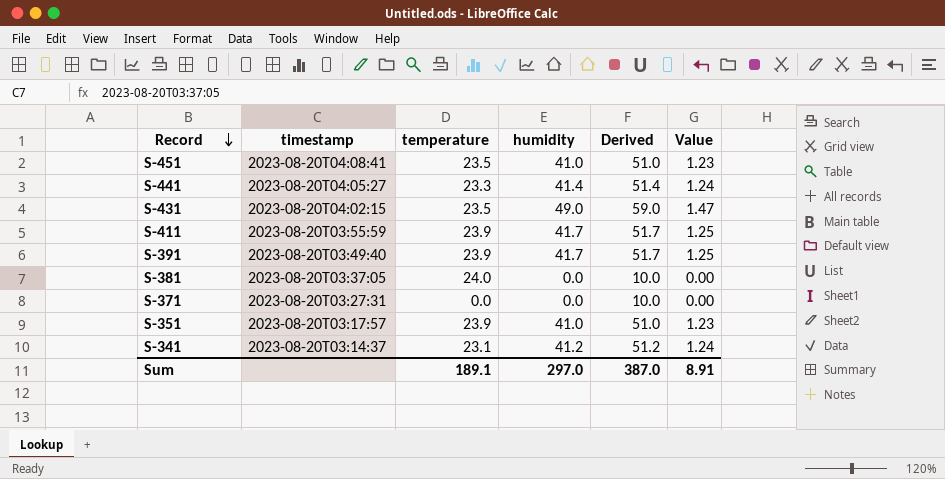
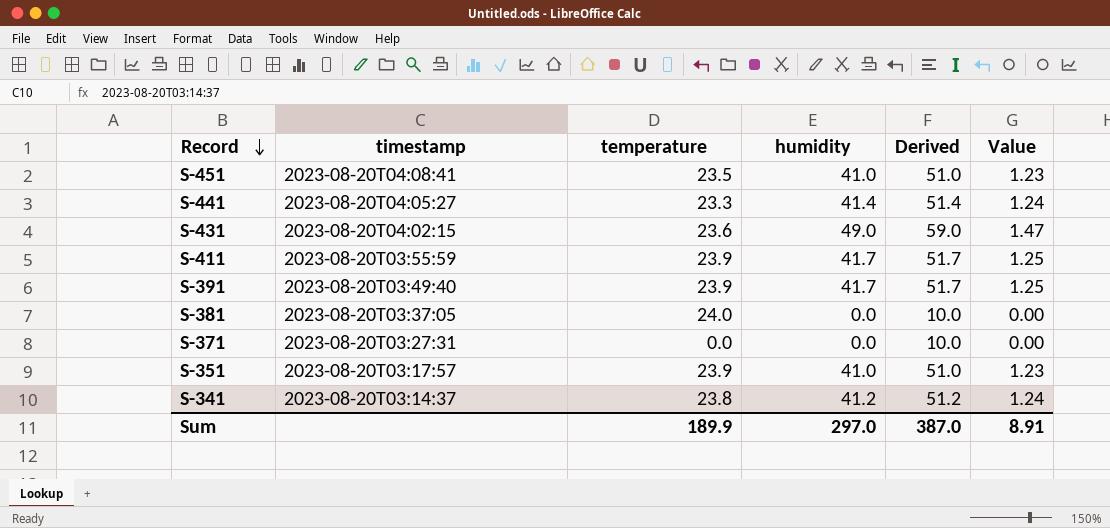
S-431 | temperature: 23.5 -> 23.6
S-341 | temperature: 23.1 -> 23.8
Sum | temperature: 189.1 -> 189.9

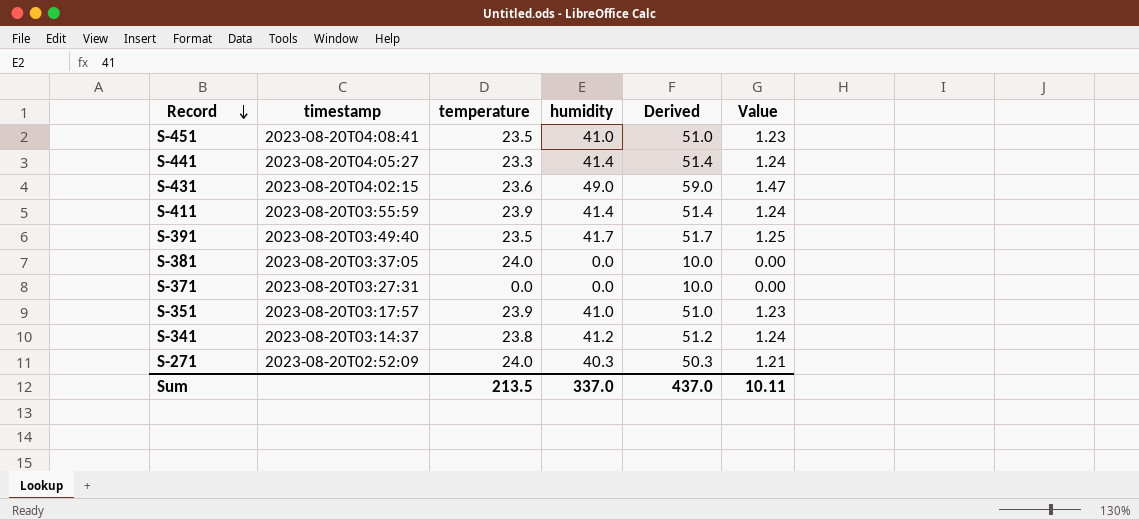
S-411 | humidity: 41.7 -> 41.4
S-411 | Derived: 51.7 -> 51.4
S-411 | Value: 1.25 -> 1.24
S-391 | temperature: 23.9 -> 23.5
row S-271: none -> 2023-08-20T02:52:09 | 24.0 | 40.3 | 50.3 | 1.21
Sum | temperature: 189.9 -> 213.5
Sum | humidity: 297.0 -> 337.0
Sum | Derived: 387.0 -> 437.0
Sum | Value: 8.91 -> 10.11

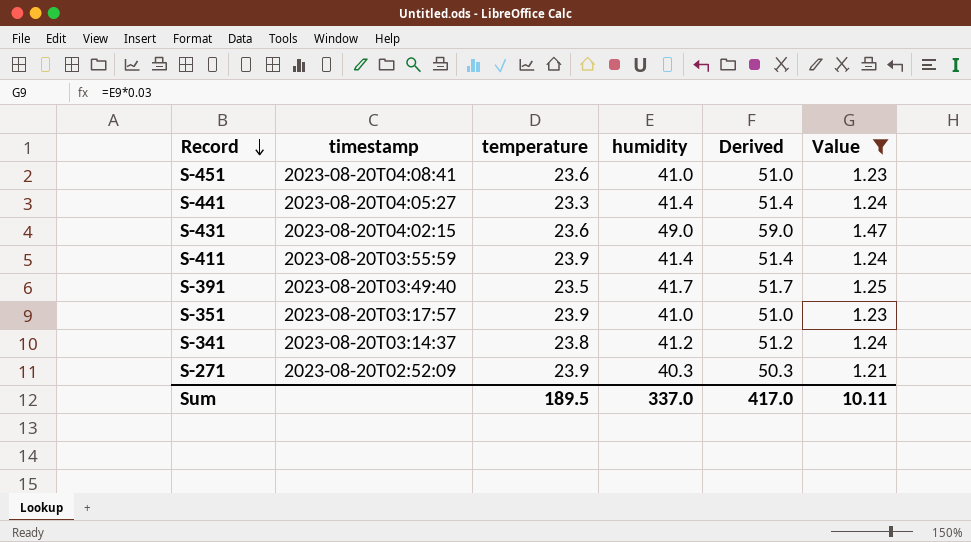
filter: none -> Value != 0.00
S-451 | temperature: 23.5 -> 23.6
S-271 | temperature: 24.0 -> 23.9
Sum | temperature: 213.5 -> 189.5
Sum | Derived: 437.0 -> 417.0

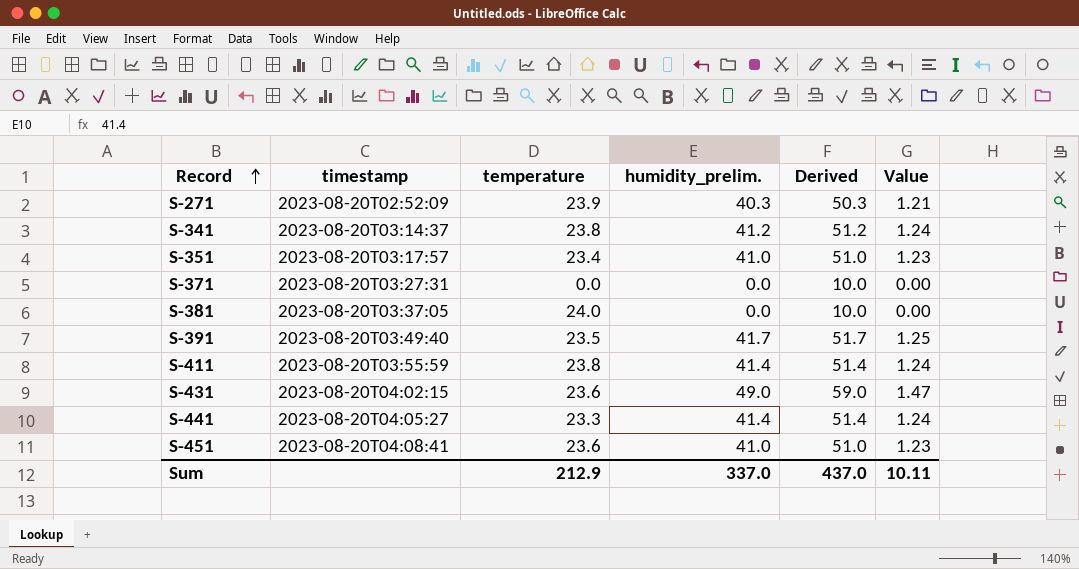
filter: Value != 0.00 -> none
row order: Record descending -> Record ascending
column name: humidity -> humidity_prelim.
S-351 | temperature: 23.9 -> 23.4
S-411 | temperature: 23.9 -> 23.8
Sum | temperature: 189.5 -> 212.9
Sum | Derived: 417.0 -> 437.0

